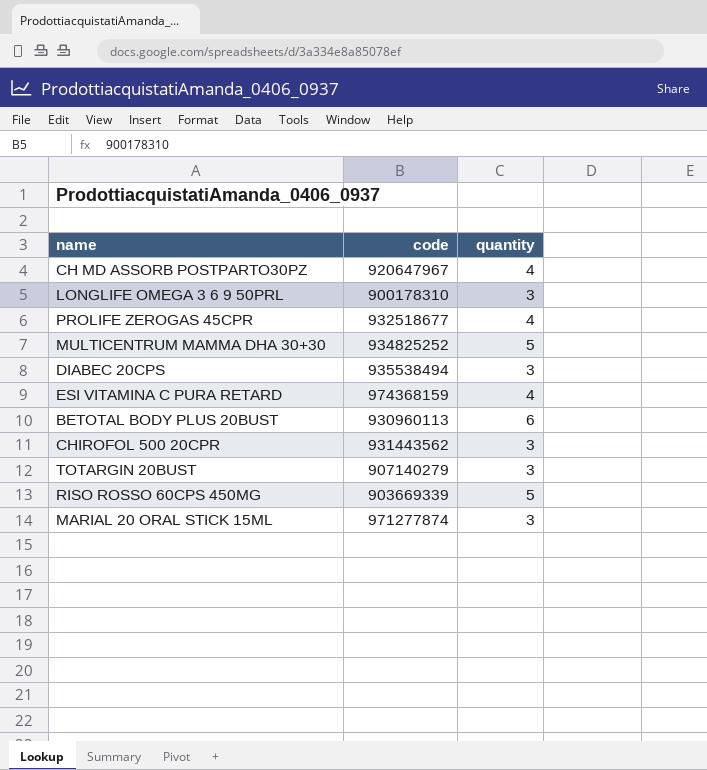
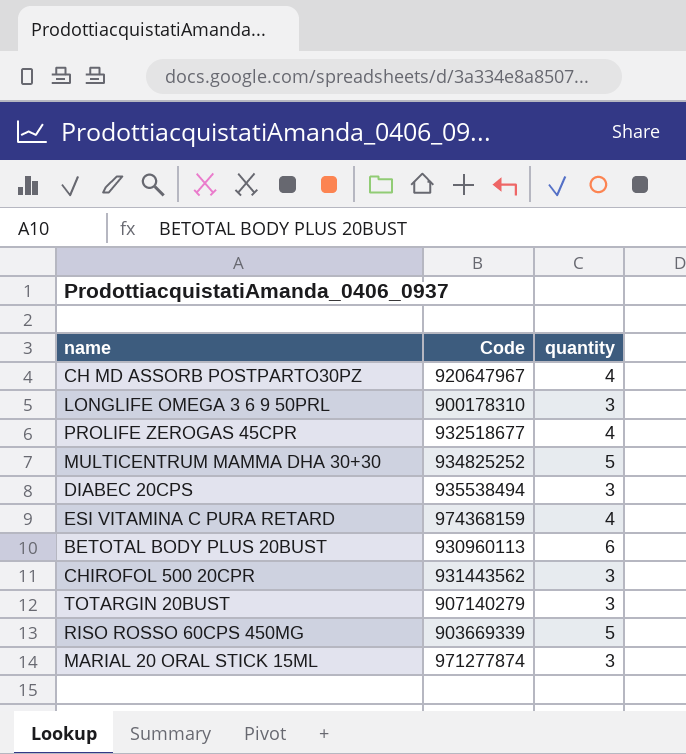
column name: code -> Code

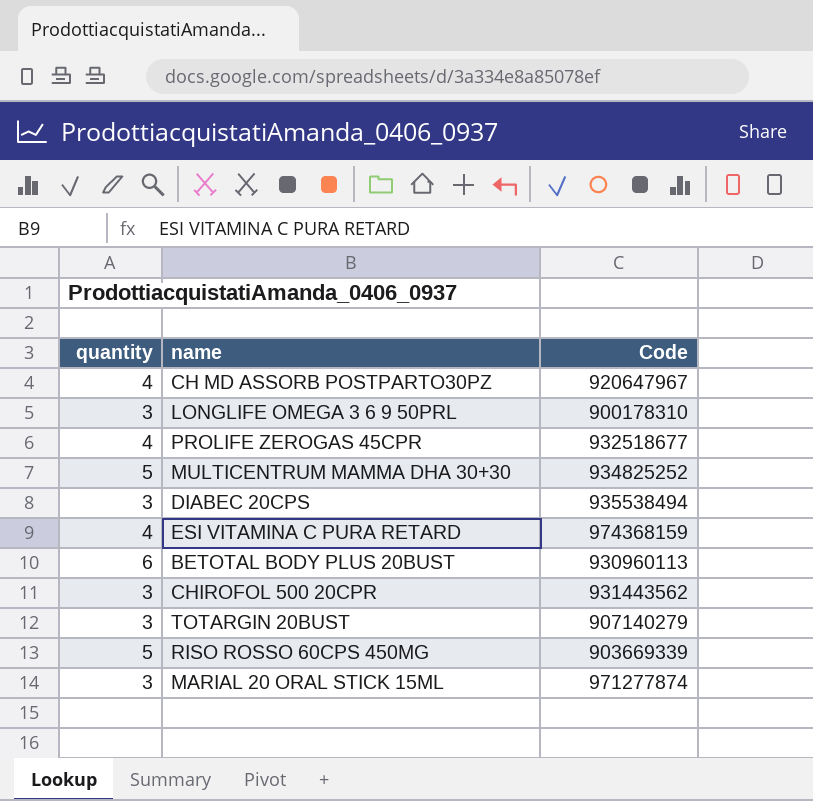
column quantity | position: 3 -> 1

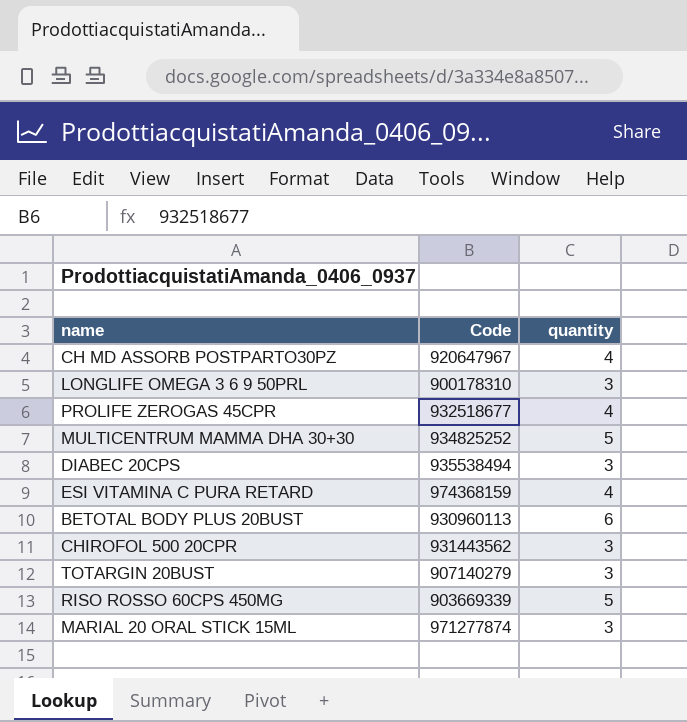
column quantity | position: 1 -> 3

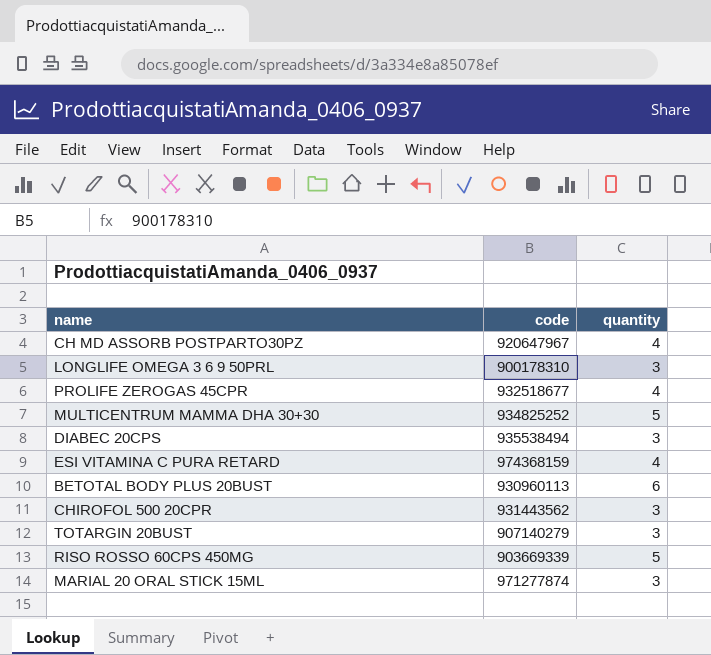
column name: Code -> code

